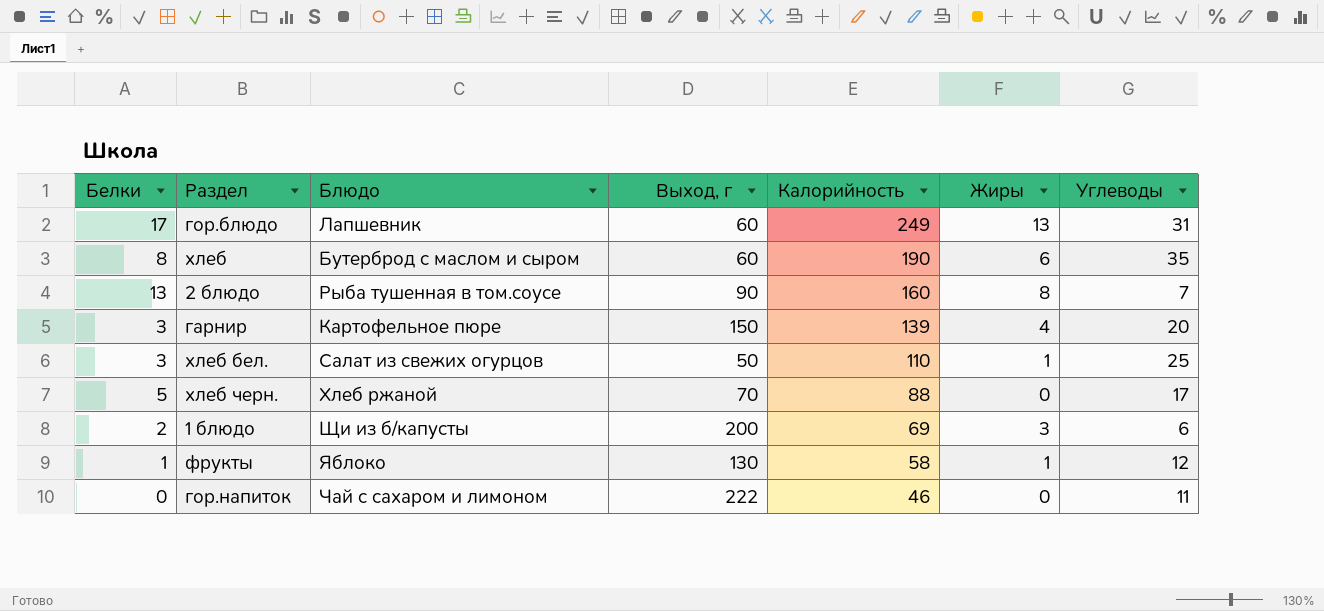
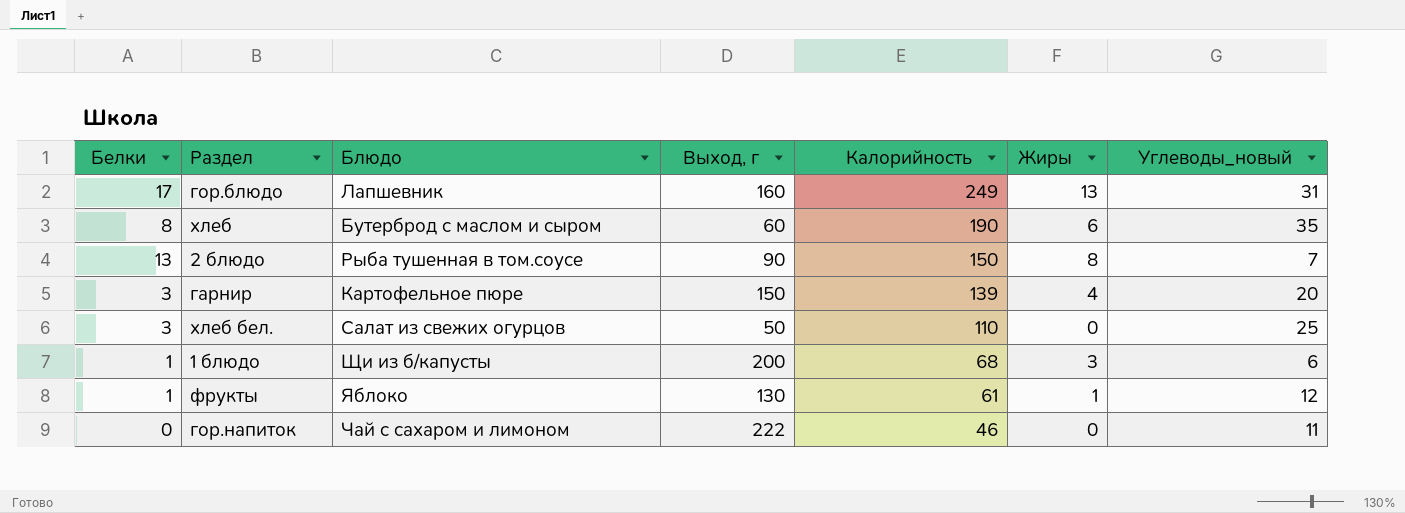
column name: Углеводы -> Углеводы_новый
row хлеб черн.: 5 | Хлеб ржаной | 70 | 88 | 0 | 17 -> none
гор.блюдо | Выход, г: 60 -> 160
2 блюдо | Калорийность: 160 -> 150
хлеб бел. | Жиры: 1 -> 0
1 блюдо | Белки: 2 -> 1
1 блюдо | Калорийность: 69 -> 68
фрукты | Калорийность: 58 -> 61

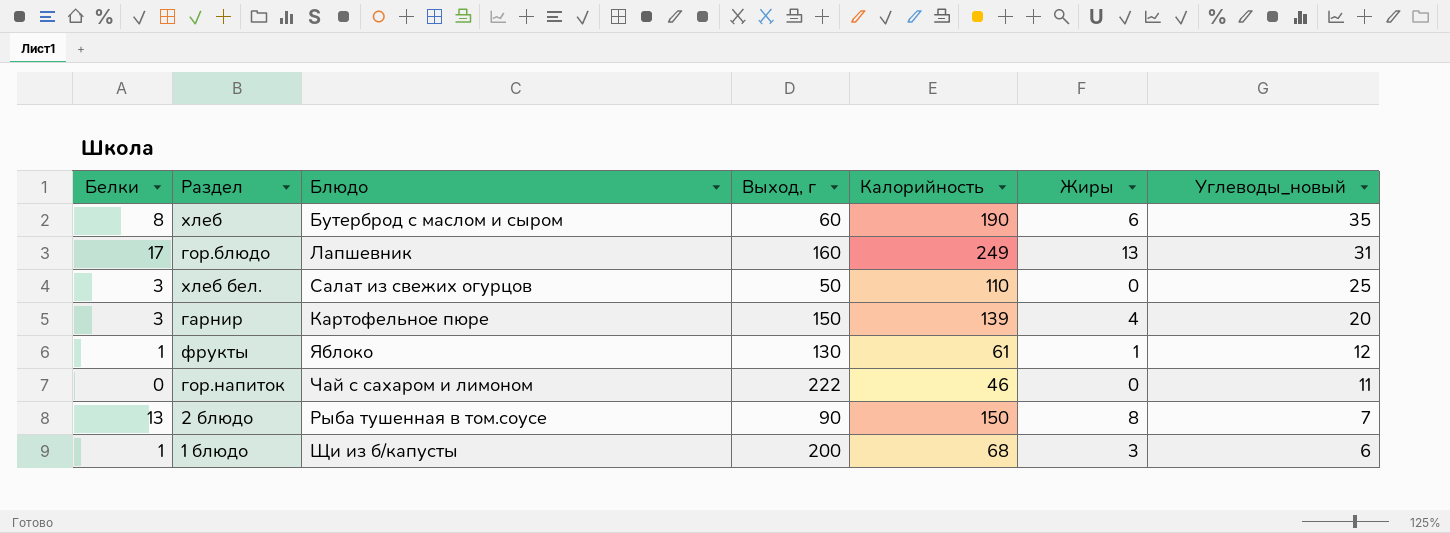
row order: Калорийность descending -> Углеводы_новый descending

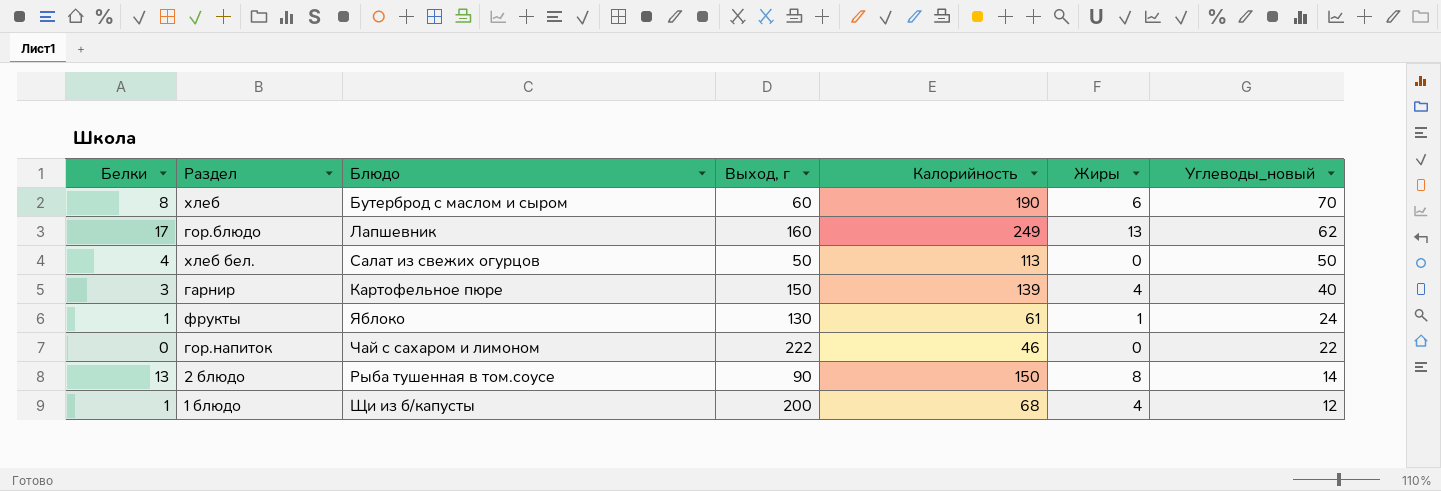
хлеб | Углеводы_новый: 35 -> 70
гор.блюдо | Углеводы_новый: 31 -> 62
хлеб бел. | Белки: 3 -> 4
хлеб бел. | Калорийность: 110 -> 113
хлеб бел. | Углеводы_новый: 25 -> 50
гарнир | Углеводы_новый: 20 -> 40
фрукты | Углеводы_новый: 12 -> 24
гор.напиток | Углеводы_новый: 11 -> 22
2 блюдо | Углеводы_новый: 7 -> 14
1 блюдо | Жиры: 3 -> 4
1 блюдо | Углеводы_новый: 6 -> 12

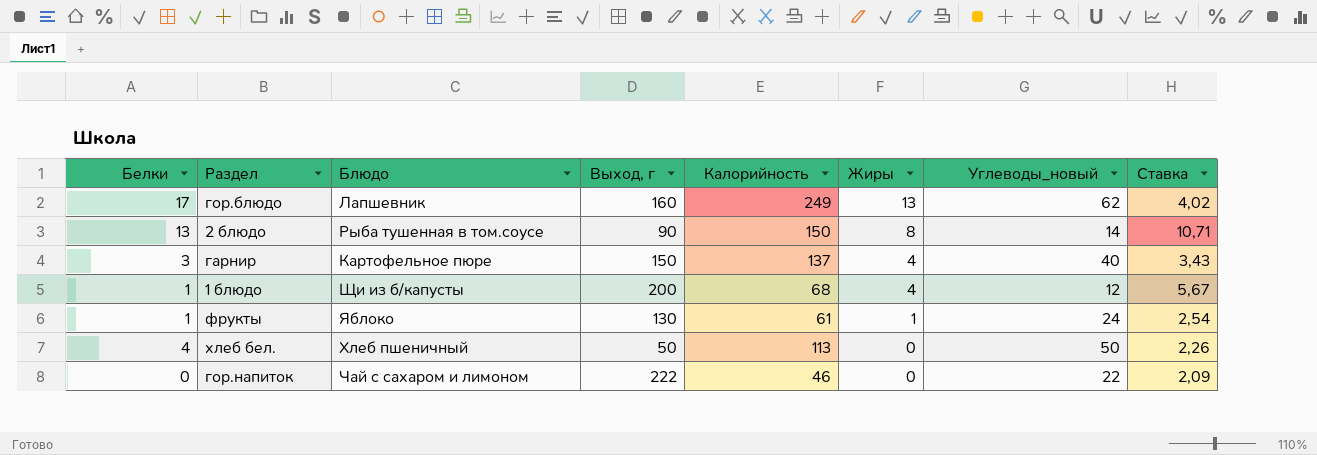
row order: Углеводы_новый descending -> Жиры descending
column Ставка | formula: none -> [Калорийность] / [Углеводы_новый]
row хлеб: 8 | Бутерброд с маслом и сыром | 60 | 190 | 6 | 70 -> none
гарнир | Калорийность: 139 -> 137
хлеб бел. | Блюдо: Салат из свежих огурцов -> Хлеб пшеничный

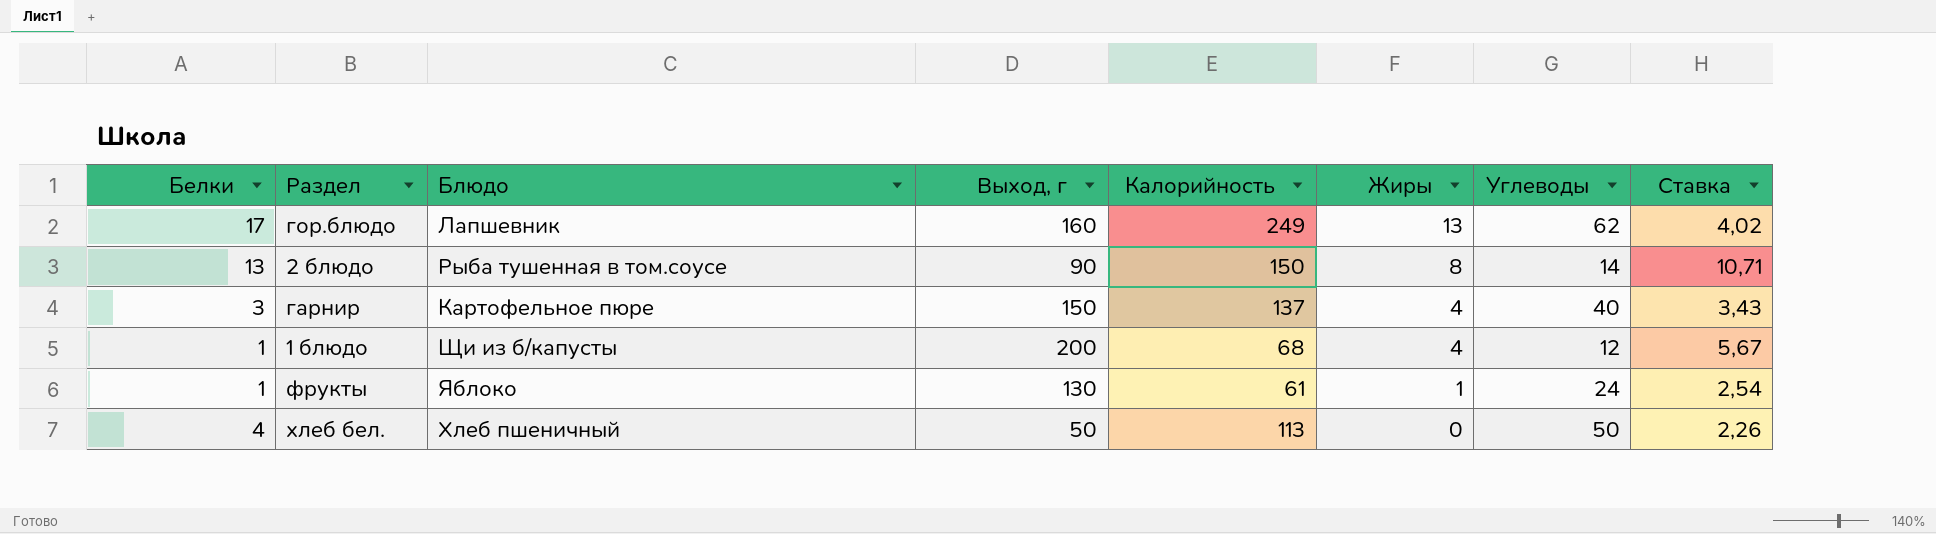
column name: Углеводы_новый -> Углеводы
row гор.напиток: 0 | Чай с сахаром и лимоном | 222 | 46 | 0 | 22 | 2,09 -> none

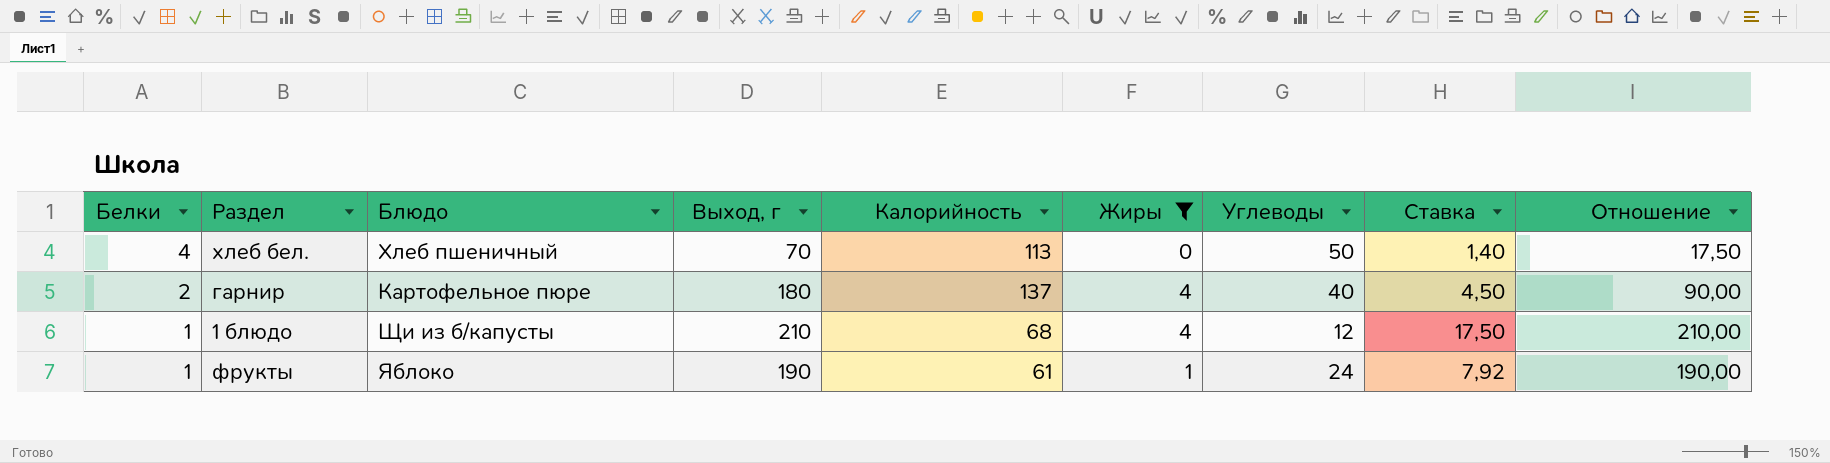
filter: none -> Жиры <= 4
row order: Жиры descending -> Белки descending
column Ставка | formula: [Калорийность] / [Углеводы] -> [Выход, г] / [Углеводы]
column Отношение | formula: none -> [Выход, г] / [Белки]
хлеб бел. | Выход, г: 50 -> 70
гарнир | Белки: 3 -> 2
гарнир | Выход, г: 150 -> 180
1 блюдо | Выход, г: 200 -> 210
фрукты | Выход, г: 130 -> 190

